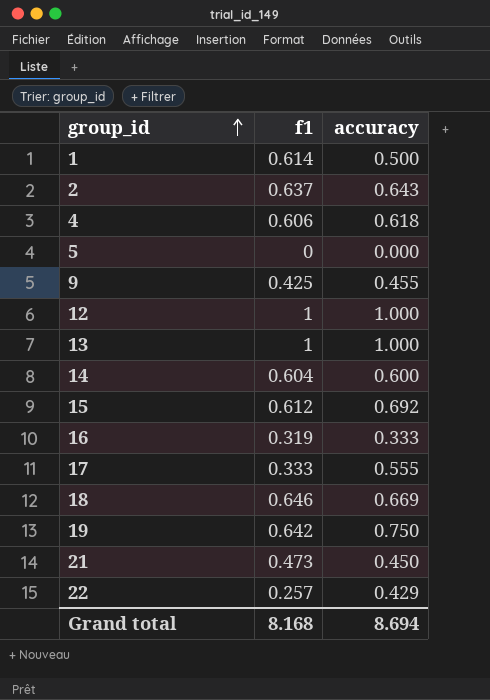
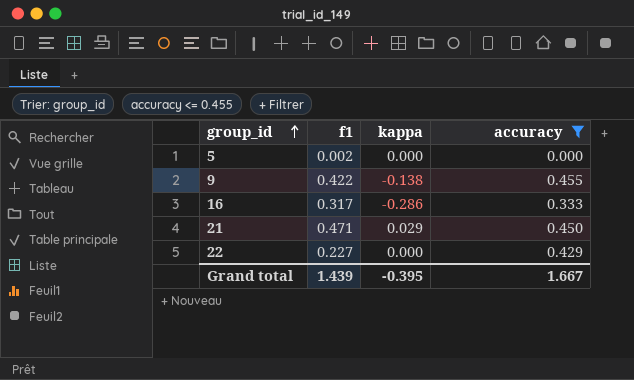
filter: none -> accuracy <= 0.455
column kappa | position: none -> 3
5 | f1: 0 -> 0.002
9 | f1: 0.425 -> 0.422
16 | f1: 0.319 -> 0.317
21 | f1: 0.473 -> 0.471
22 | f1: 0.257 -> 0.227
Grand total | f1: 8.168 -> 1.439
Grand total | accuracy: 8.694 -> 1.667

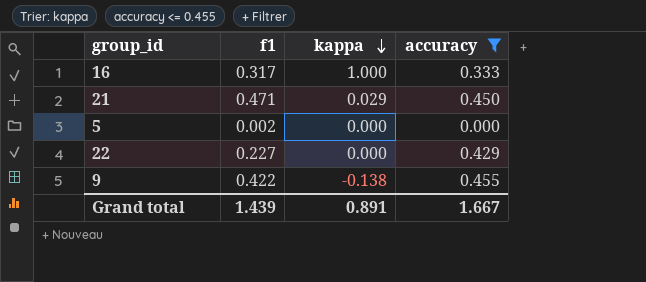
row order: group_id ascending -> kappa descending
16 | kappa: -0.286 -> 1.000
Grand total | kappa: -0.395 -> 0.891

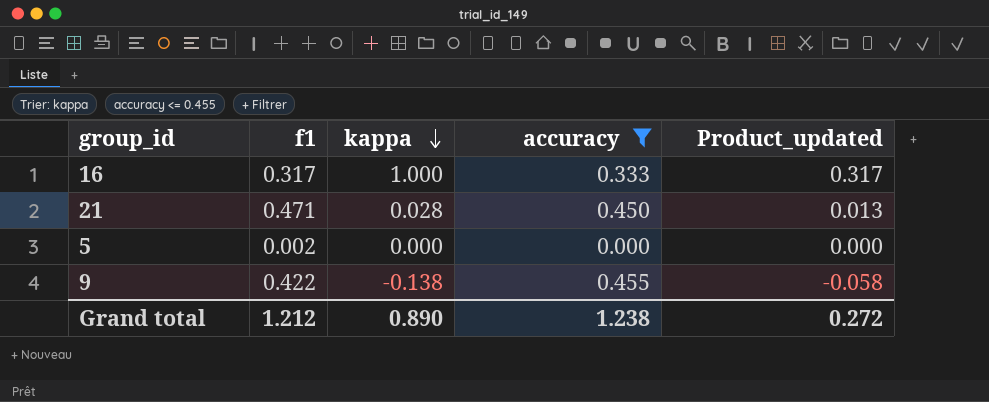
column Product_updated | formula: none -> [f1] * [kappa]
row 22: 0.227 | 0.000 | 0.429 -> none
21 | kappa: 0.029 -> 0.028
Grand total | f1: 1.439 -> 1.212
Grand total | kappa: 0.891 -> 0.890
Grand total | accuracy: 1.667 -> 1.238

